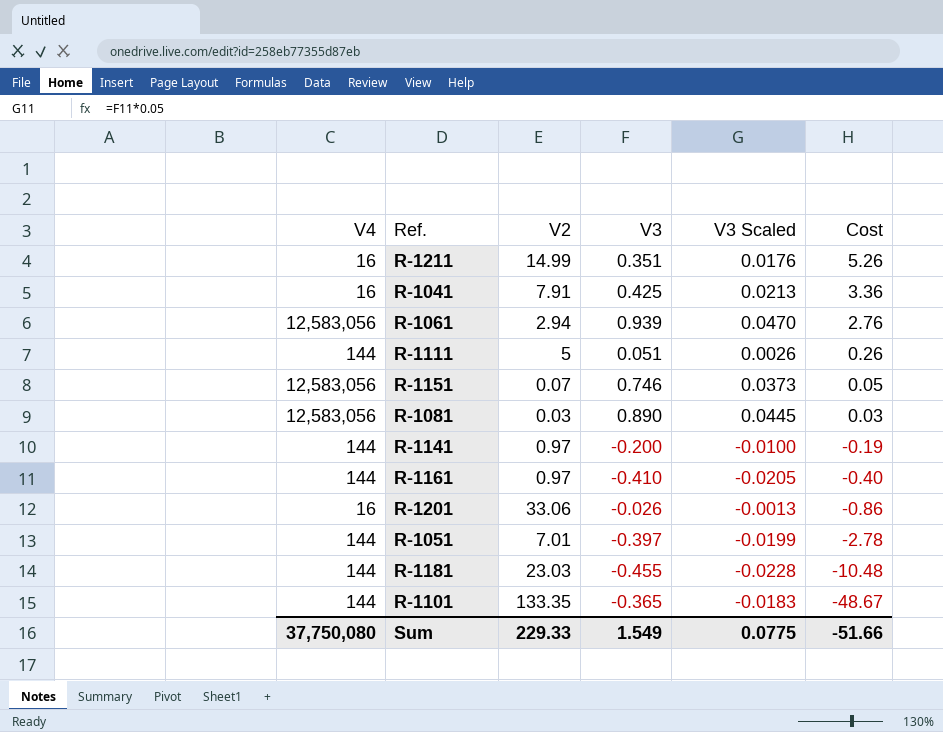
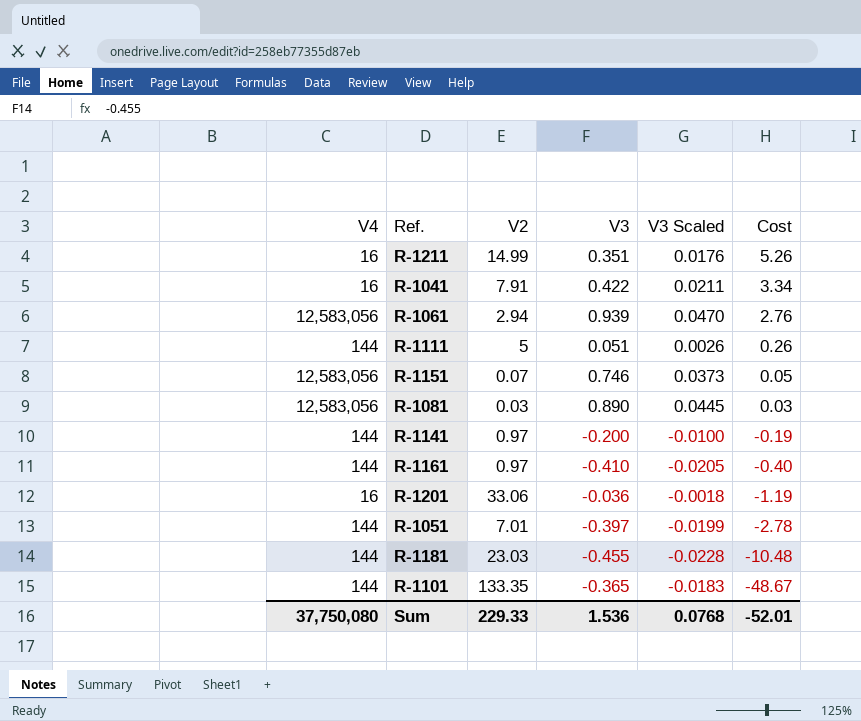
R-1041 | V3: 0.425 -> 0.422
R-1041 | V3 Scaled: 0.0213 -> 0.0211
R-1041 | Cost: 3.36 -> 3.34
R-1201 | V3: -0.026 -> -0.036
R-1201 | V3 Scaled: -0.0013 -> -0.0018
R-1201 | Cost: -0.86 -> -1.19
Sum | V3: 1.549 -> 1.536
Sum | V3 Scaled: 0.0775 -> 0.0768
Sum | Cost: -51.66 -> -52.01

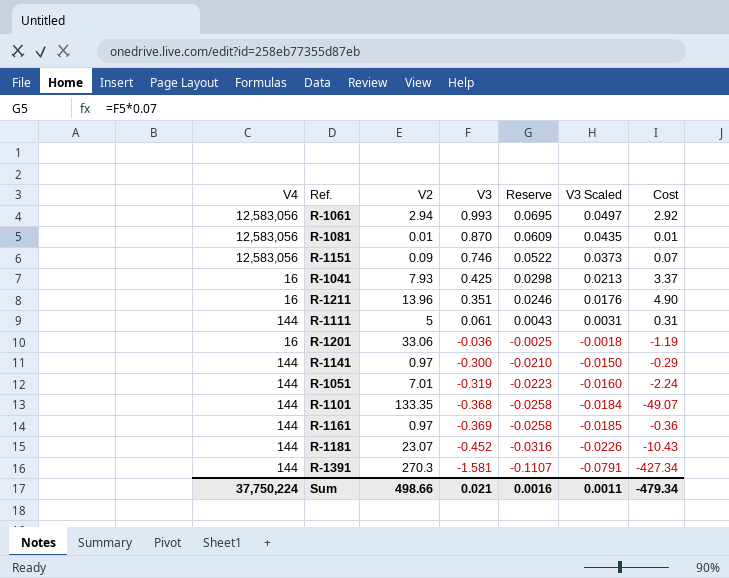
row order: Cost descending -> V3 descending
column Reserve | formula: none -> [V3] * 0.07
R-1061 | V3: 0.939 -> 0.993
R-1061 | V3 Scaled: 0.0470 -> 0.0497
R-1061 | Cost: 2.76 -> 2.92
R-1081 | V2: 0.03 -> 0.01
R-1081 | V3: 0.890 -> 0.870
R-1081 | V3 Scaled: 0.0445 -> 0.0435
R-1081 | Cost: 0.03 -> 0.01
R-1151 | V2: 0.07 -> 0.09
R-1151 | Cost: 0.05 -> 0.07
R-1041 | V2: 7.91 -> 7.93
R-1041 | V3: 0.422 -> 0.425
R-1041 | V3 Scaled: 0.0211 -> 0.0213
R-1041 | Cost: 3.34 -> 3.37
R-1211 | V2: 14.99 -> 13.96
R-1211 | Cost: 5.26 -> 4.90
R-1111 | V3: 0.051 -> 0.061
R-1111 | V3 Scaled: 0.0026 -> 0.0031
R-1111 | Cost: 0.26 -> 0.31
R-1141 | V3: -0.200 -> -0.300
R-1141 | V3 Scaled: -0.0100 -> -0.0150
R-1141 | Cost: -0.19 -> -0.29
R-1051 | V3: -0.397 -> -0.319
R-1051 | V3 Scaled: -0.0199 -> -0.0160
R-1051 | Cost: -2.78 -> -2.24
R-1101 | V3: -0.365 -> -0.368
R-1101 | V3 Scaled: -0.0183 -> -0.0184
R-1101 | Cost: -48.67 -> -49.07
R-1161 | V3: -0.410 -> -0.369
R-1161 | V3 Scaled: -0.0205 -> -0.0185
R-1161 | Cost: -0.40 -> -0.36
R-1181 | V2: 23.03 -> 23.07
R-1181 | V3: -0.455 -> -0.452
R-1181 | V3 Scaled: -0.0228 -> -0.0226
R-1181 | Cost: -10.48 -> -10.43
row R-1391: none -> 144 | 270.3 | -1.581 | -0.1107 | -0.0791 | -427.34
Sum | V4: 37,750,080 -> 37,750,224
Sum | V2: 229.33 -> 498.66
Sum | V3: 1.536 -> 0.021
Sum | V3 Scaled: 0.0768 -> 0.0011
Sum | Cost: -52.01 -> -479.34

